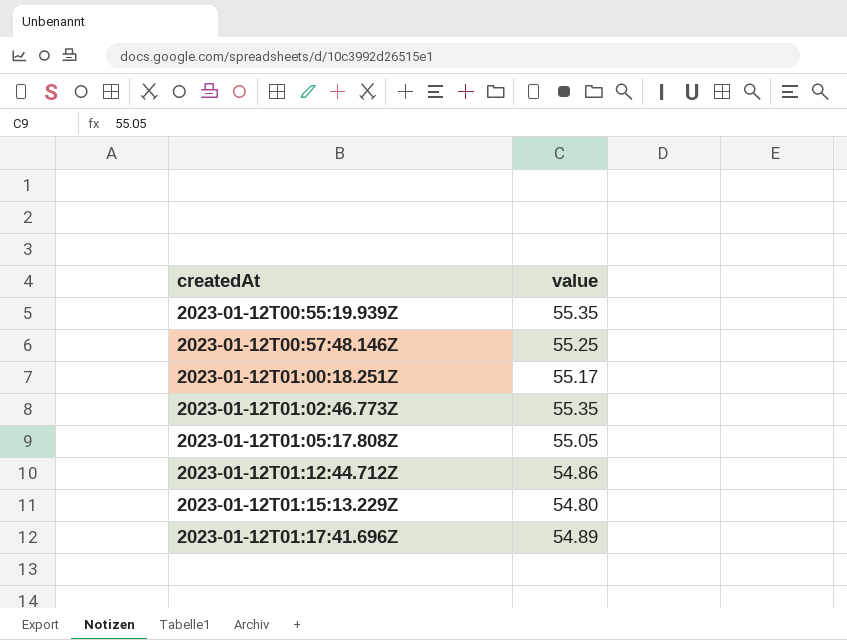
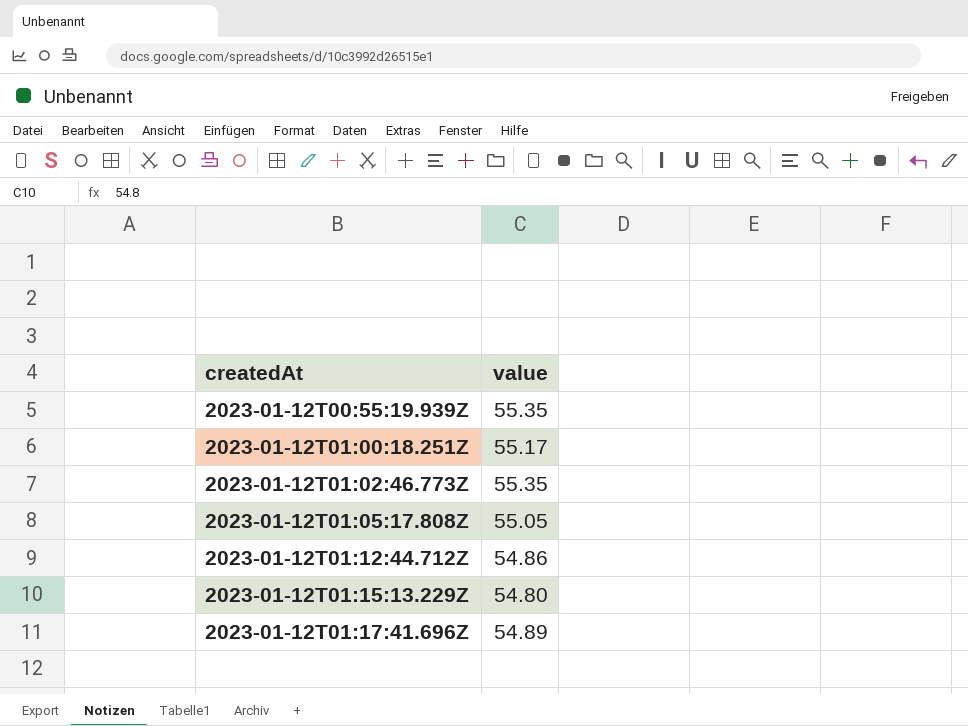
row 2023-01-12T00:57:48.146Z: 55.25 -> none

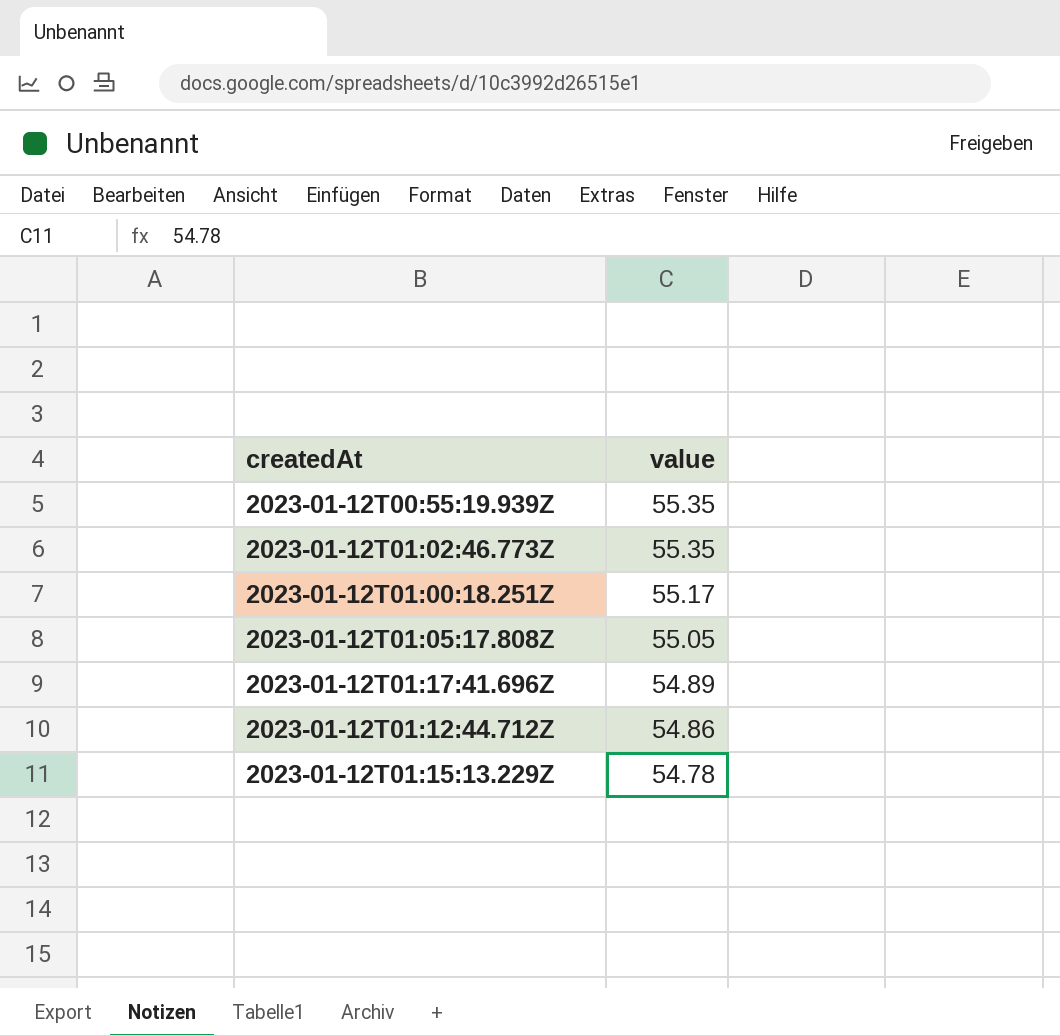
row order: createdAt ascending -> value descending
2023-01-12T01:15:13.229Z | value: 54.80 -> 54.78

